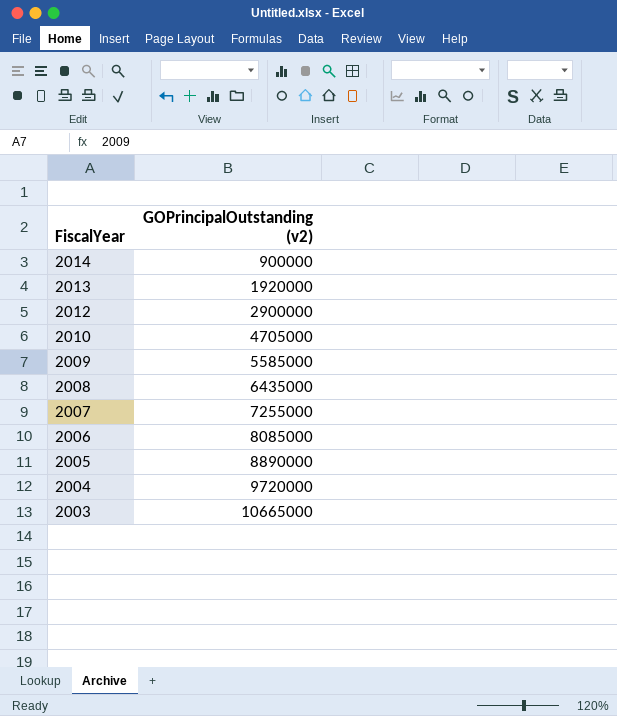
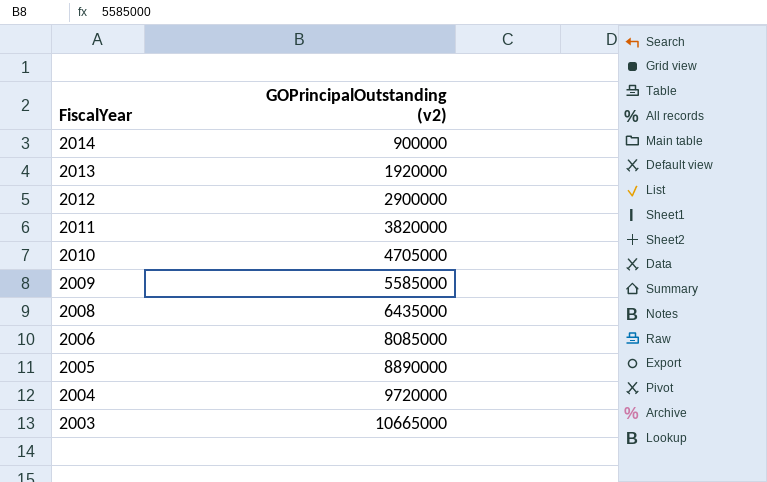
row 2007: 7255000 -> none
row 2011: none -> 3820000

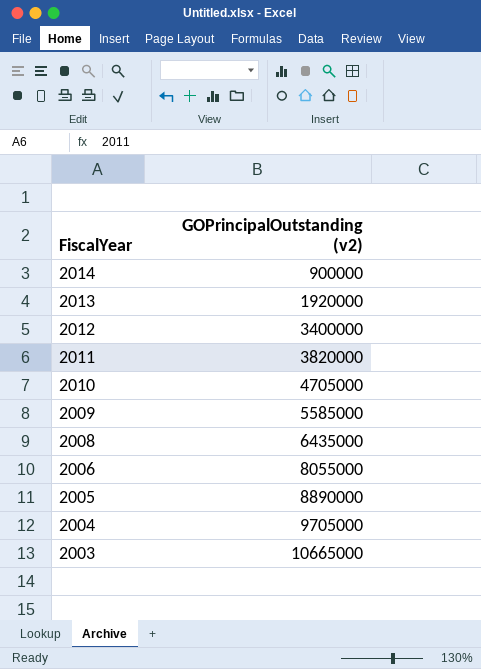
2012 | GOPrincipalOutstanding (v2): 2900000 -> 3400000
2006 | GOPrincipalOutstanding (v2): 8085000 -> 8055000
2004 | GOPrincipalOutstanding (v2): 9720000 -> 9705000

